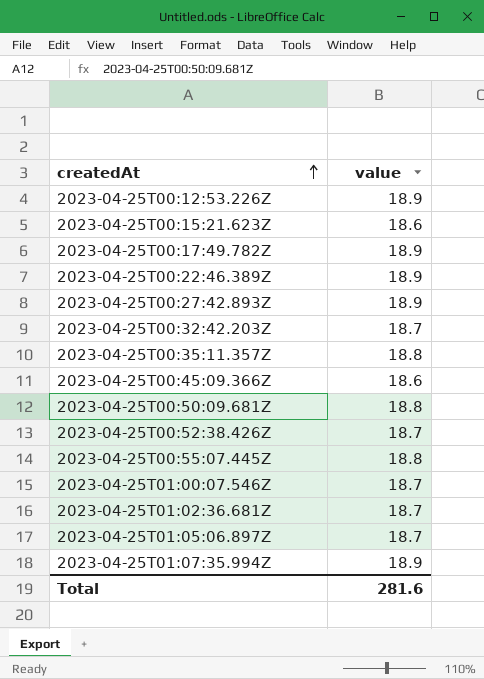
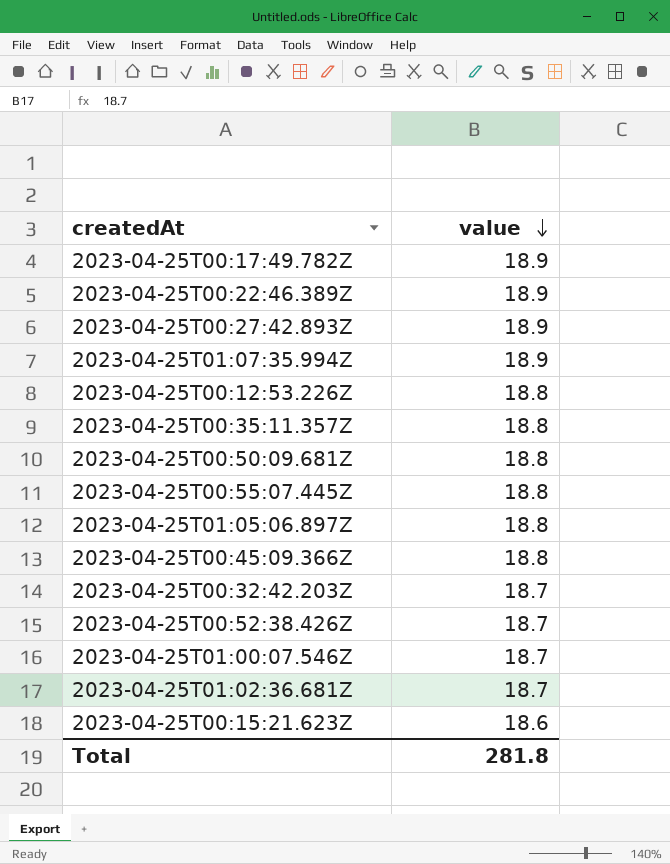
row order: createdAt ascending -> value descending
2023-04-25T00:12:53.226Z | value: 18.9 -> 18.8
2023-04-25T01:05:06.897Z | value: 18.7 -> 18.8
2023-04-25T00:45:09.366Z | value: 18.6 -> 18.8
Total | value: 281.6 -> 281.8

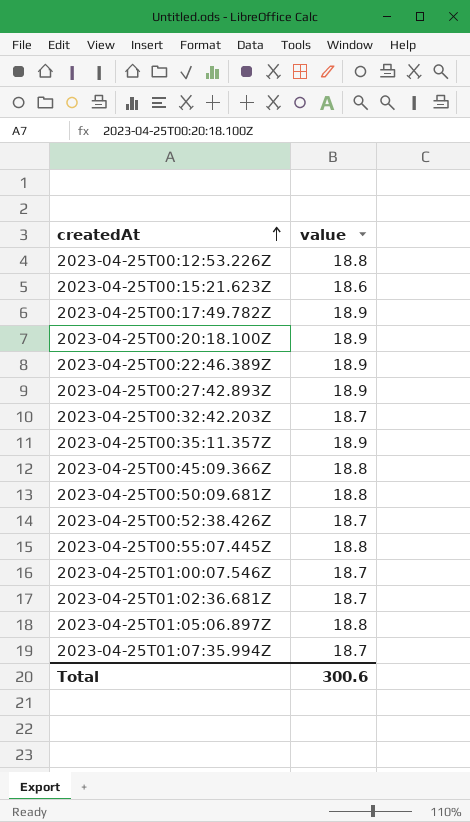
row order: value descending -> createdAt ascending
row 2023-04-25T00:20:18.100Z: none -> 18.9
2023-04-25T00:35:11.357Z | value: 18.8 -> 18.9
2023-04-25T01:07:35.994Z | value: 18.9 -> 18.7
Total | value: 281.8 -> 300.6

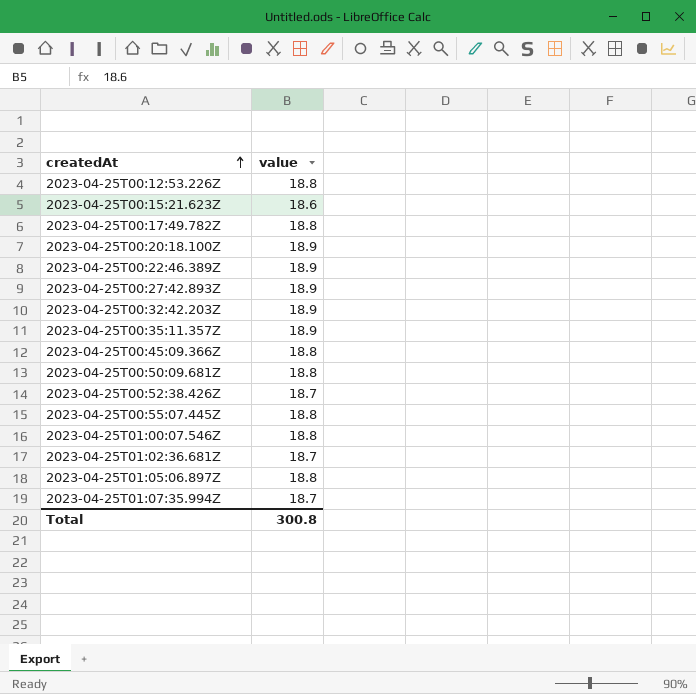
2023-04-25T00:17:49.782Z | value: 18.9 -> 18.8
2023-04-25T00:32:42.203Z | value: 18.7 -> 18.9
2023-04-25T01:00:07.546Z | value: 18.7 -> 18.8
Total | value: 300.6 -> 300.8

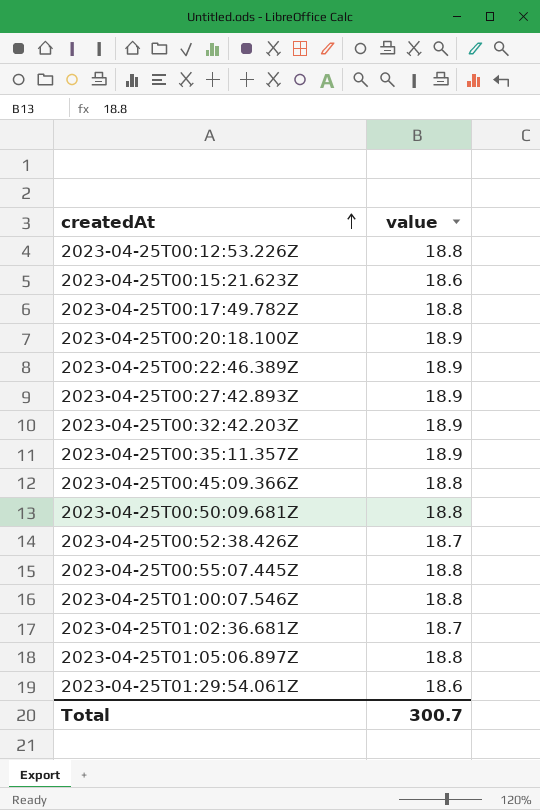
row 2023-04-25T01:07:35.994Z: 18.7 -> none
row 2023-04-25T01:29:54.061Z: none -> 18.6
Total | value: 300.8 -> 300.7

